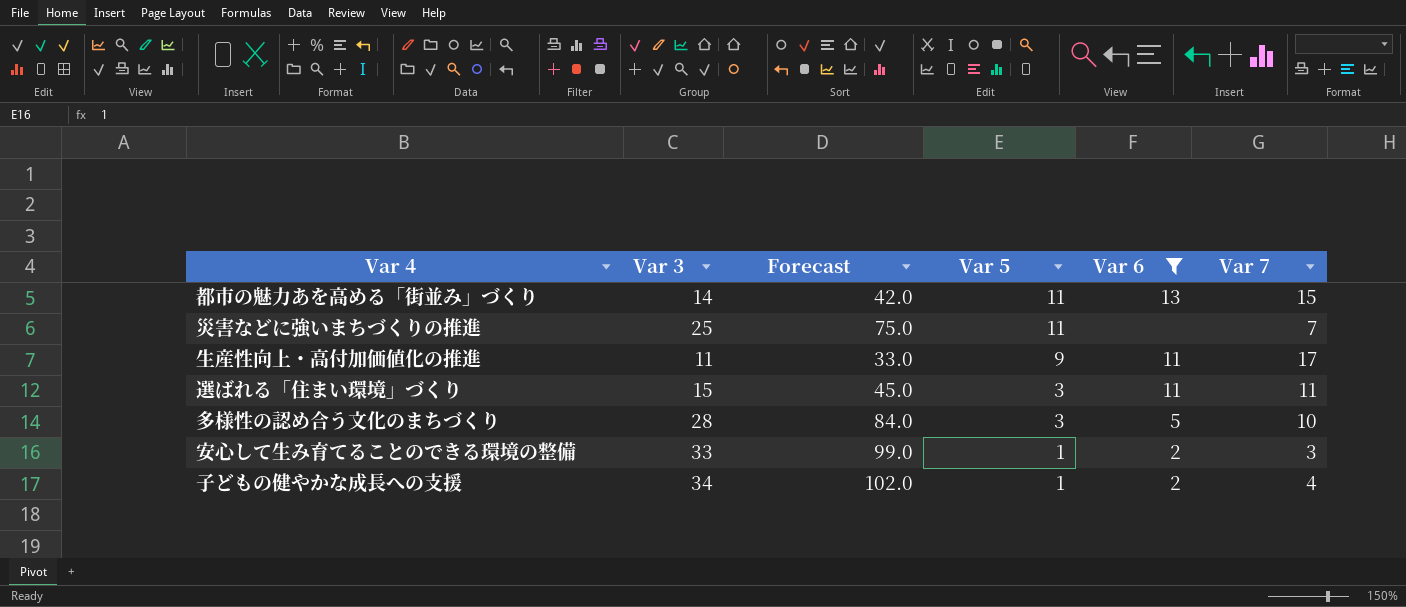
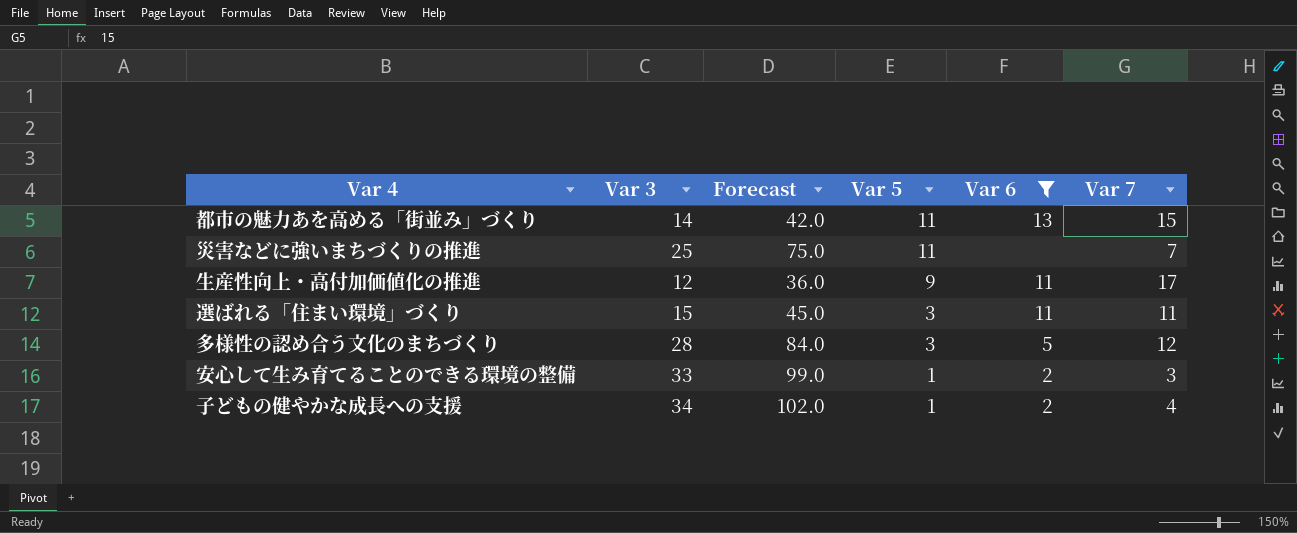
生産性向上・高付加価値化の推進 | Var 3: 11 -> 12
生産性向上・高付加価値化の推進 | Forecast: 33.0 -> 36.0
多様性の認め合う文化のまちづくり | Var 7: 10 -> 12

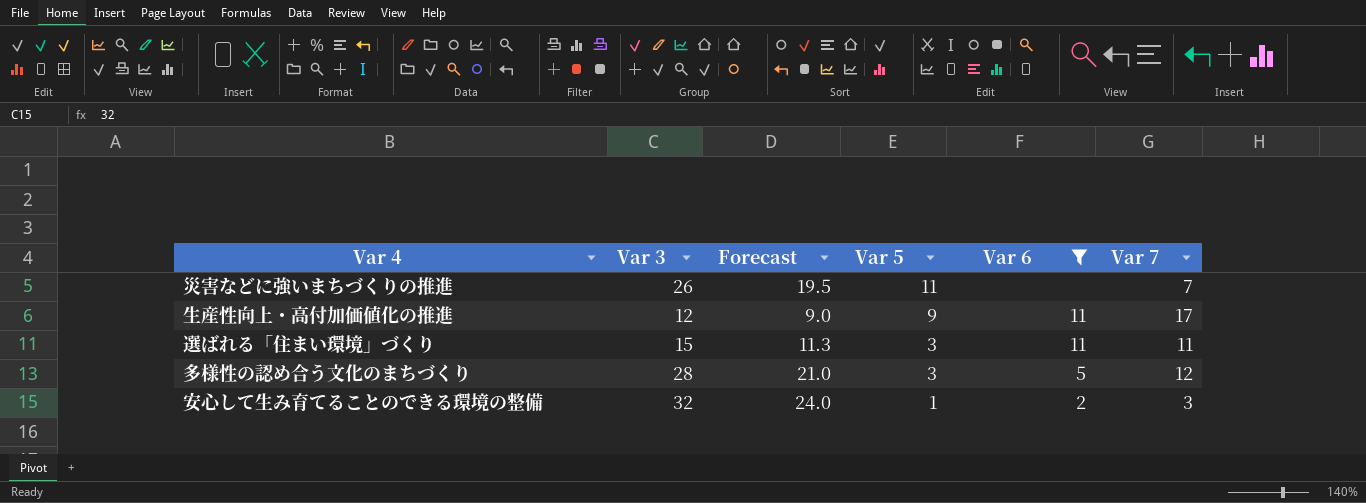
column Forecast | formula: [Var 3] * 3 -> [Var 3] * 0.75
row 都市の魅力あを高める「街並み」づくり: 14 | 42.0 | 11 | 13 | 15 -> none
row 子どもの健やかな成長への支援: 34 | 102.0 | 1 | 2 | 4 -> none
災害などに強いまちづくりの推進 | Var 3: 25 -> 26
安心して生み育てることのできる環境の整備 | Var 3: 33 -> 32

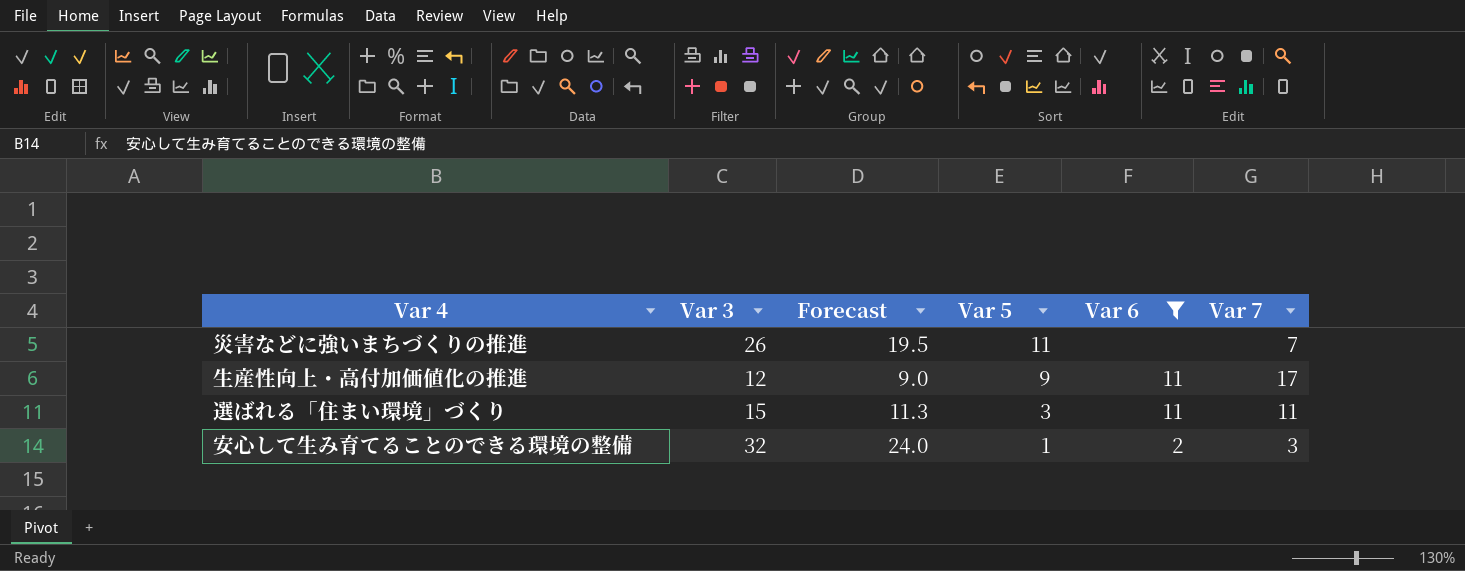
row 多様性の認め合う文化のまちづくり: 28 | 21.0 | 3 | 5 | 12 -> none

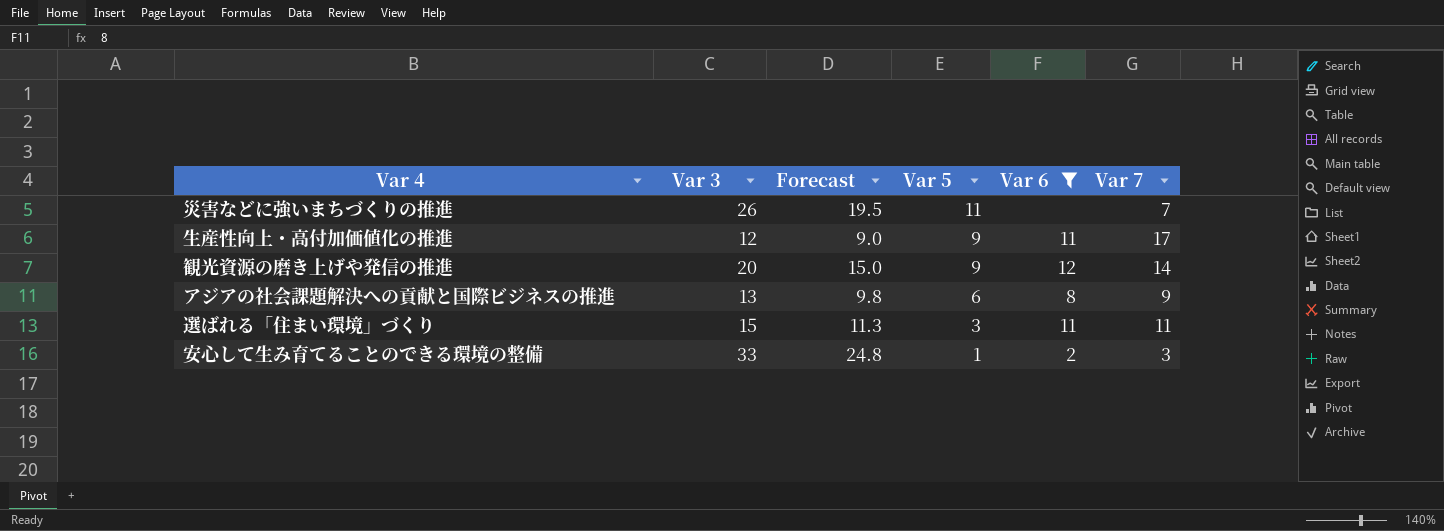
row 観光資源の磨き上げや発信の推進: none -> 20 | 15.0 | 9 | 12 | 14
row アジアの社会課題解決への貢献と国際ビジネスの推進: none -> 13 | 9.8 | 6 | 8 | 9
安心して生み育てることのできる環境の整備 | Var 3: 32 -> 33
安心して生み育てることのできる環境の整備 | Forecast: 24.0 -> 24.8

